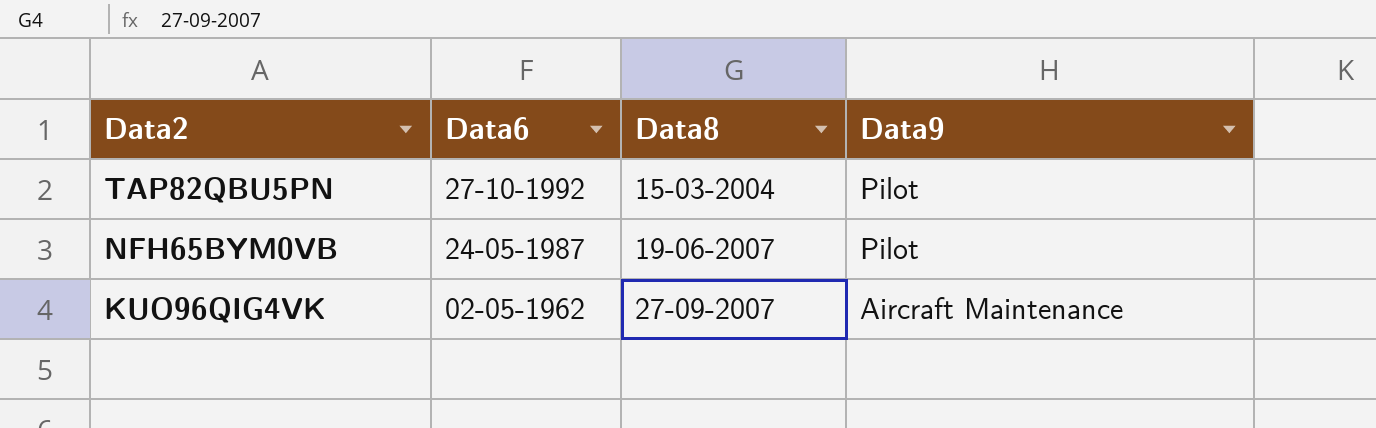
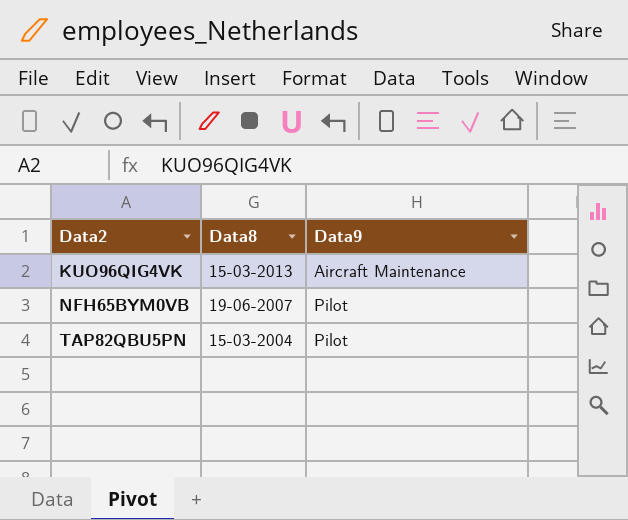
row order: Data2 descending -> Data2 ascending
column Data6 | position: 2 -> none
KUO96QIG4VK | Data8: 27-09-2007 -> 15-03-2013

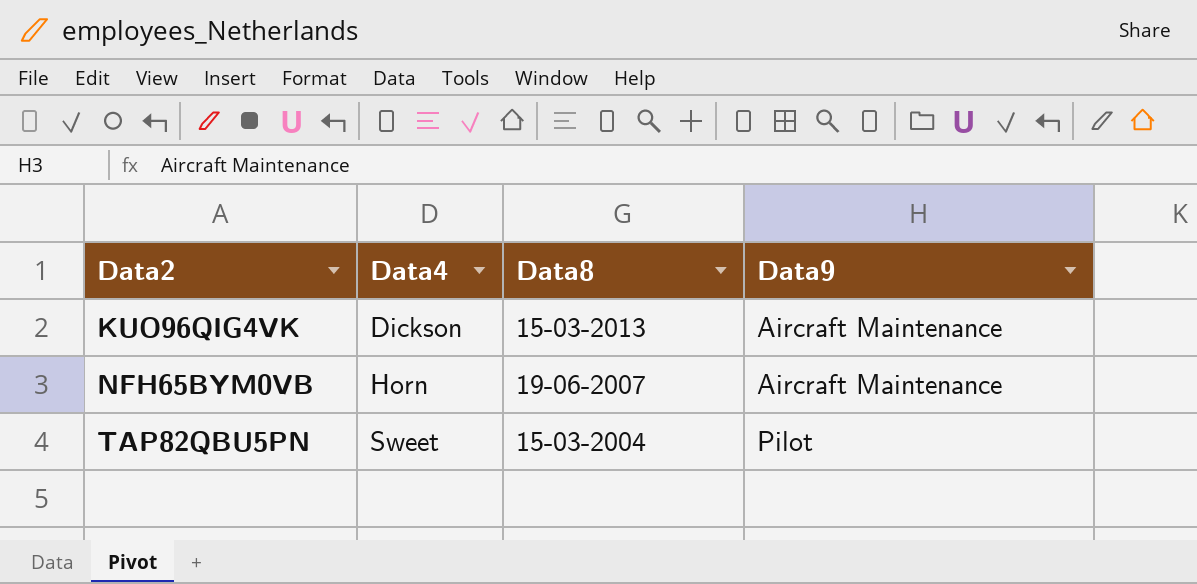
column Data4 | position: none -> 2
NFH65BYM0VB | Data9: Pilot -> Aircraft Maintenance

